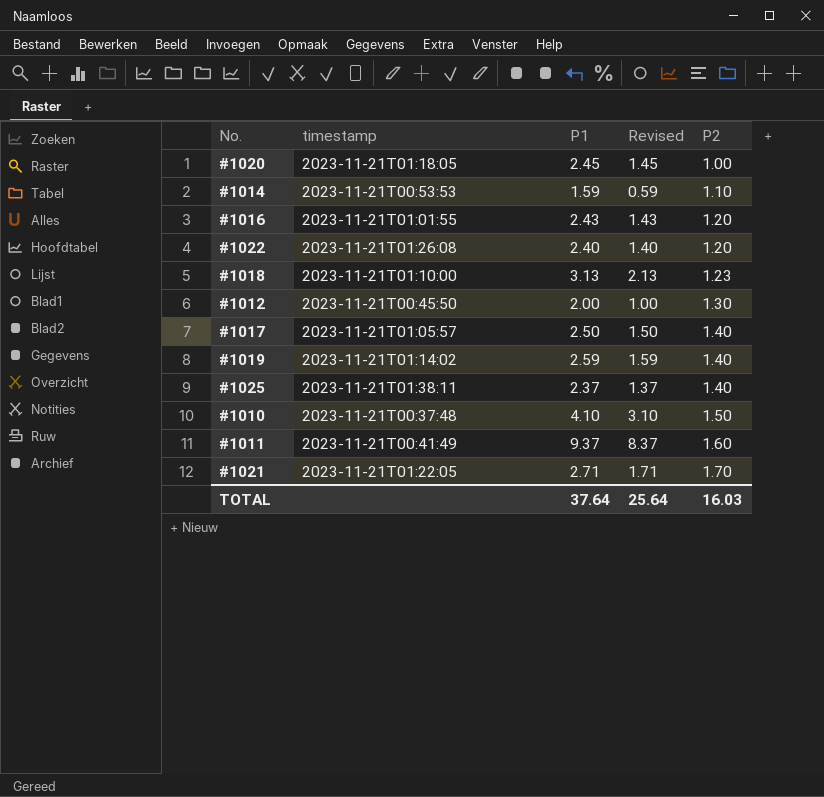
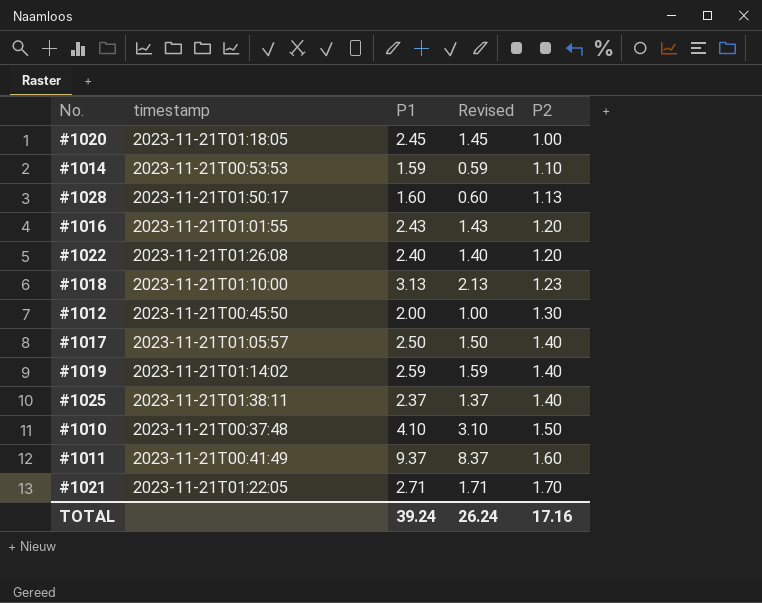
row #1028: none -> 2023-11-21T01:50:17 | 1.60 | 0.60 | 1.13
TOTAL | P1: 37.64 -> 39.24
TOTAL | Revised: 25.64 -> 26.24
TOTAL | P2: 16.03 -> 17.16

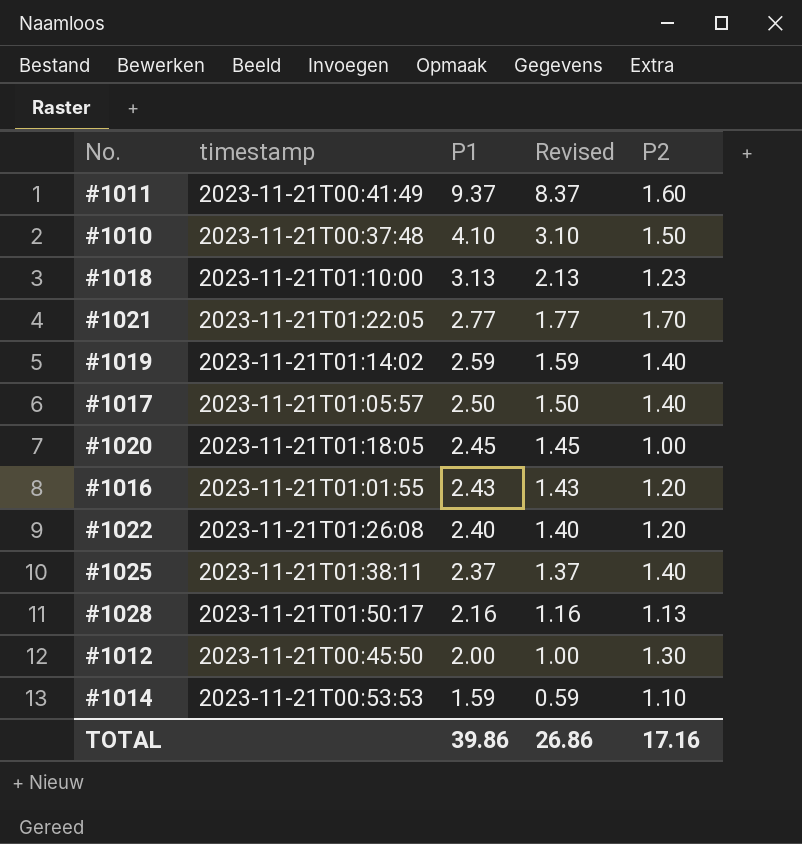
row order: P2 ascending -> P1 descending
#1021 | P1: 2.71 -> 2.77
#1021 | Revised: 1.71 -> 1.77
#1028 | P1: 1.60 -> 2.16
#1028 | Revised: 0.60 -> 1.16
TOTAL | P1: 39.24 -> 39.86
TOTAL | Revised: 26.24 -> 26.86

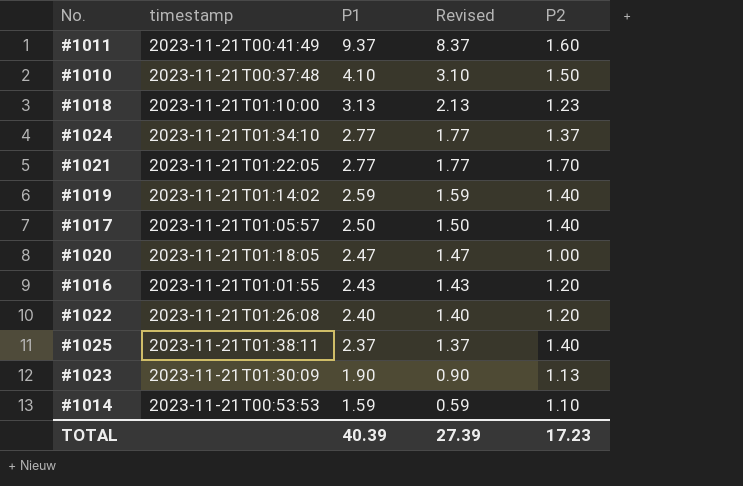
row #1028: 2023-11-21T01:50:17 | 2.16 | 1.16 | 1.13 -> none
row #1012: 2023-11-21T00:45:50 | 2.00 | 1.00 | 1.30 -> none
row #1024: none -> 2023-11-21T01:34:10 | 2.77 | 1.77 | 1.37
#1020 | P1: 2.45 -> 2.47
#1020 | Revised: 1.45 -> 1.47
row #1023: none -> 2023-11-21T01:30:09 | 1.90 | 0.90 | 1.13
TOTAL | P1: 39.86 -> 40.39
TOTAL | Revised: 26.86 -> 27.39
TOTAL | P2: 17.16 -> 17.23

